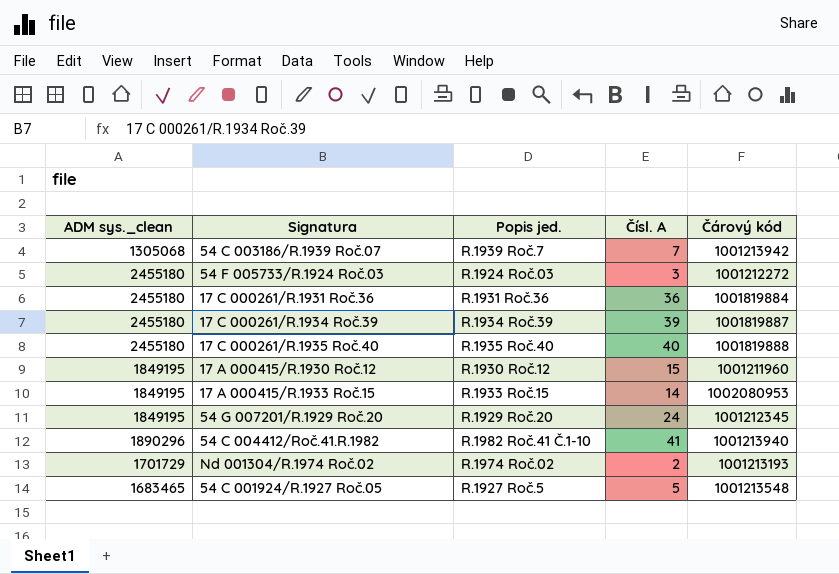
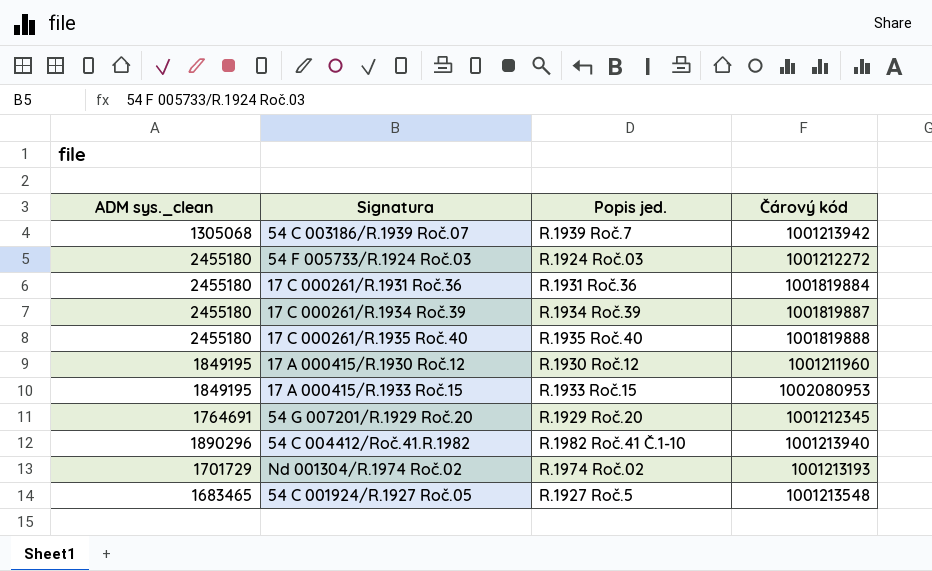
column Čísl. A | position: 4 -> none
54 G 007201/R.1929 Roč.20 | ADM sys._clean: 1849195 -> 1764691

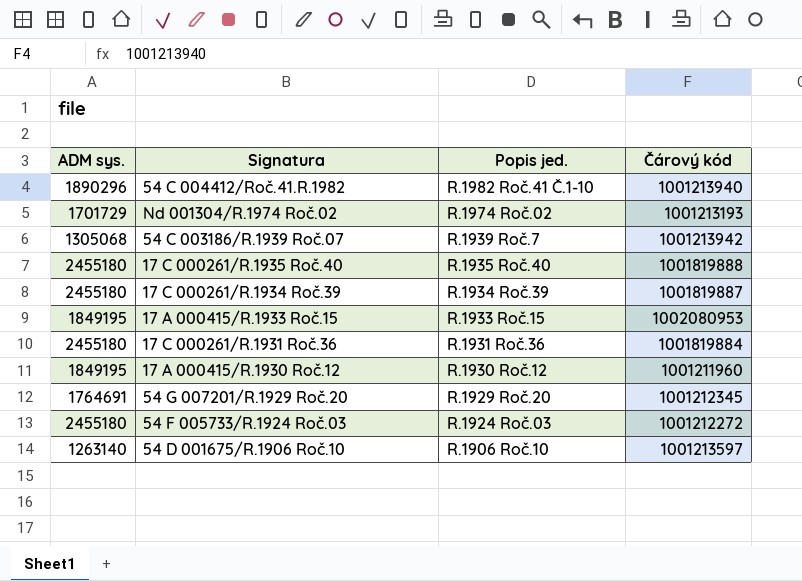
row order: none -> Popis jed. descending
column name: ADM sys._clean -> ADM sys.
row 54 C 001924/R.1927 Roč.05: 1683465 | R.1927 Roč.5 | 1001213548 -> none
row 54 D 001675/R.1906 Roč.10: none -> 1263140 | R.1906 Roč.10 | 1001213597

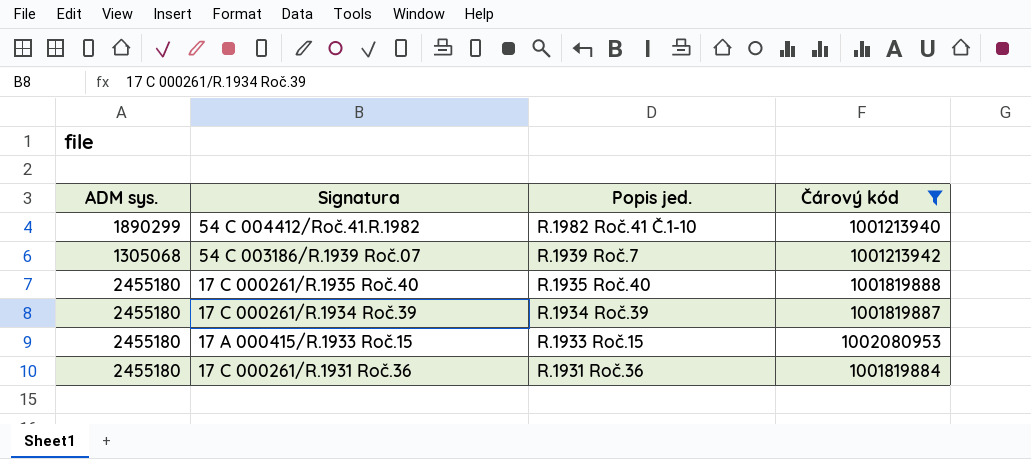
filter: none -> Čárový kód >= 1001213940
54 C 004412/Roč.41.R.1982 | ADM sys.: 1890296 -> 1890299
17 A 000415/R.1933 Roč.15 | ADM sys.: 1849195 -> 2455180

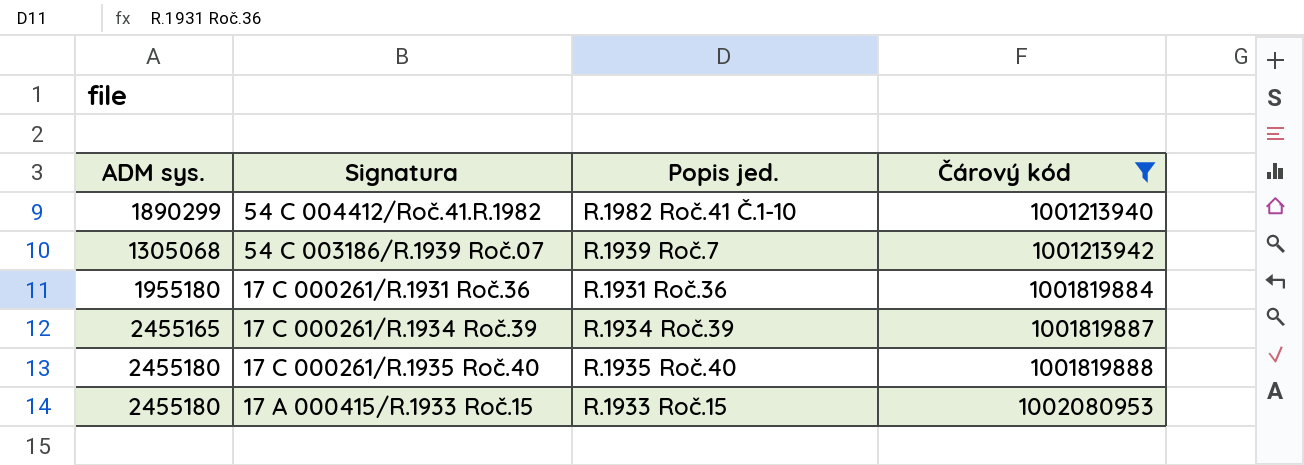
row order: Popis jed. descending -> Čárový kód ascending
17 C 000261/R.1931 Roč.36 | ADM sys.: 2455180 -> 1955180
17 C 000261/R.1934 Roč.39 | ADM sys.: 2455180 -> 2455165

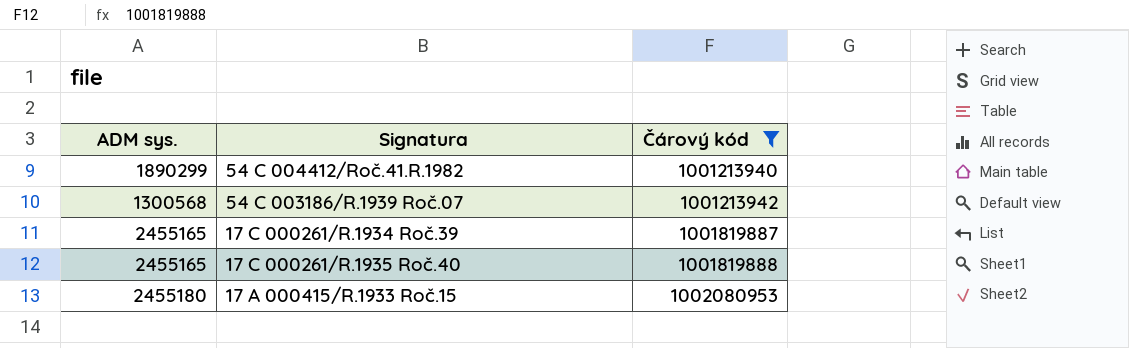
column Popis jed. | position: 3 -> none
row 17 C 000261/R.1931 Roč.36: 1955180 | R.1931 Roč.36 | 1001819884 -> none
54 C 003186/R.1939 Roč.07 | ADM sys.: 1305068 -> 1300568
17 C 000261/R.1935 Roč.40 | ADM sys.: 2455180 -> 2455165

